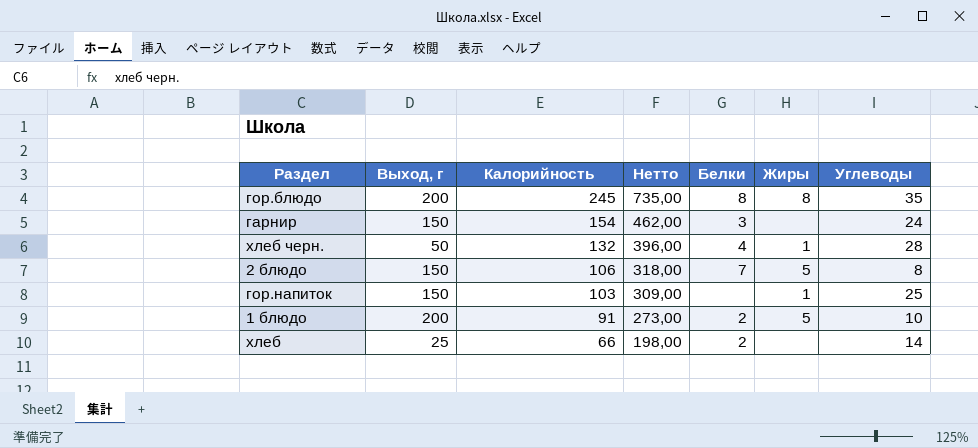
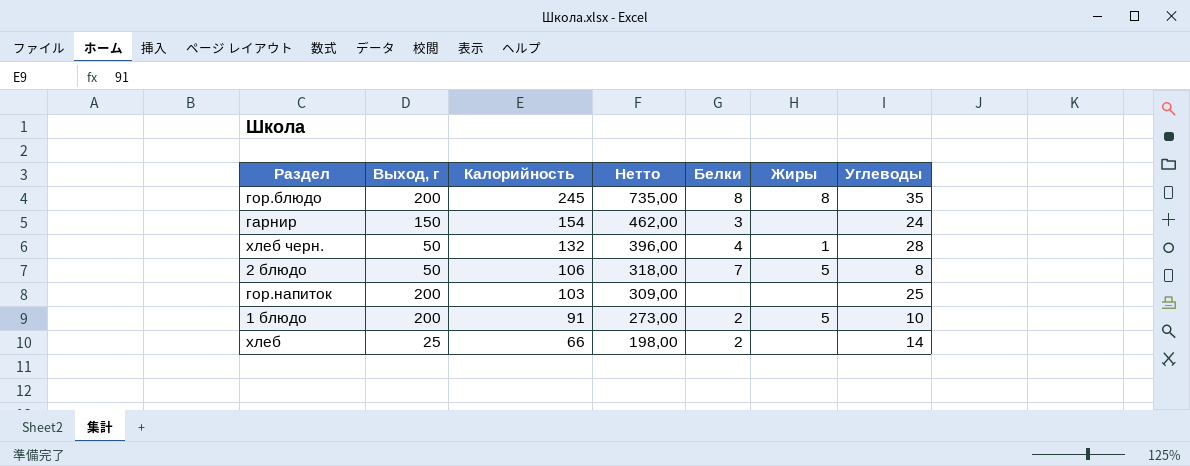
2 блюдо | Выход, г: 150 -> 50
гор.напиток | Выход, г: 150 -> 200
гор.напиток | Жиры: 1 -> none

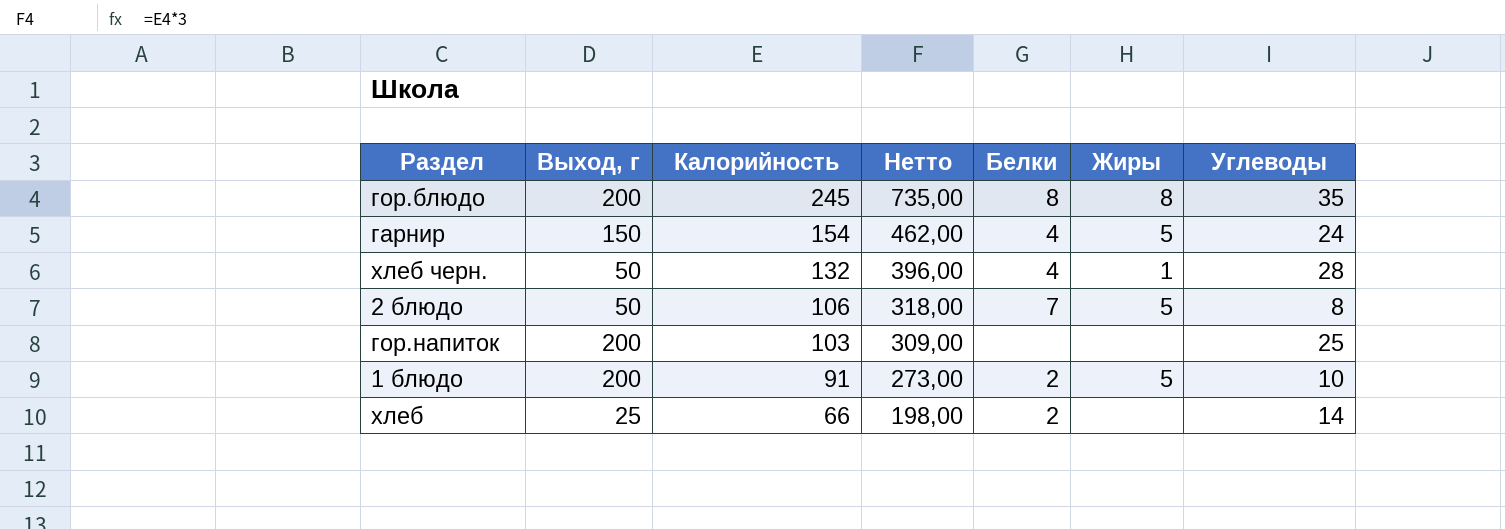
гарнир | Белки: 3 -> 4
гарнир | Жиры: none -> 5

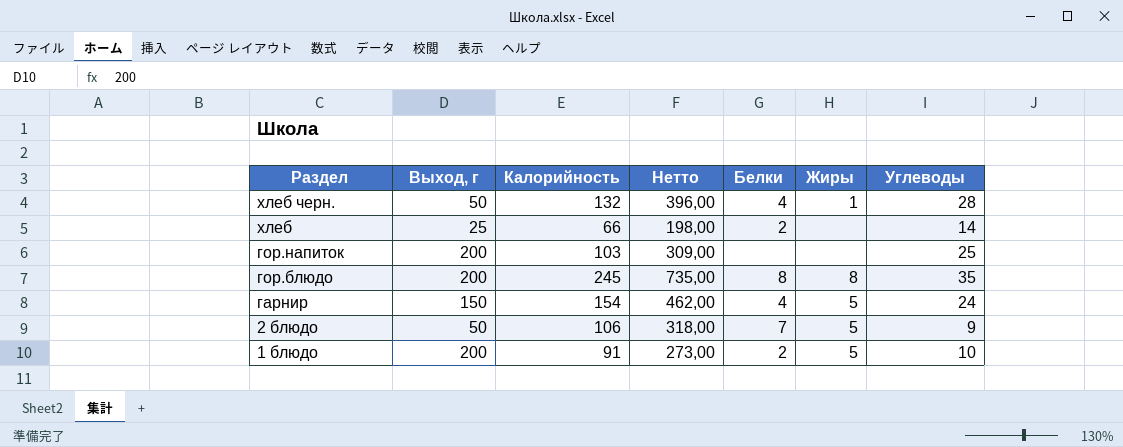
row order: Калорийность descending -> Раздел descending
2 блюдо | Углеводы: 8 -> 9

